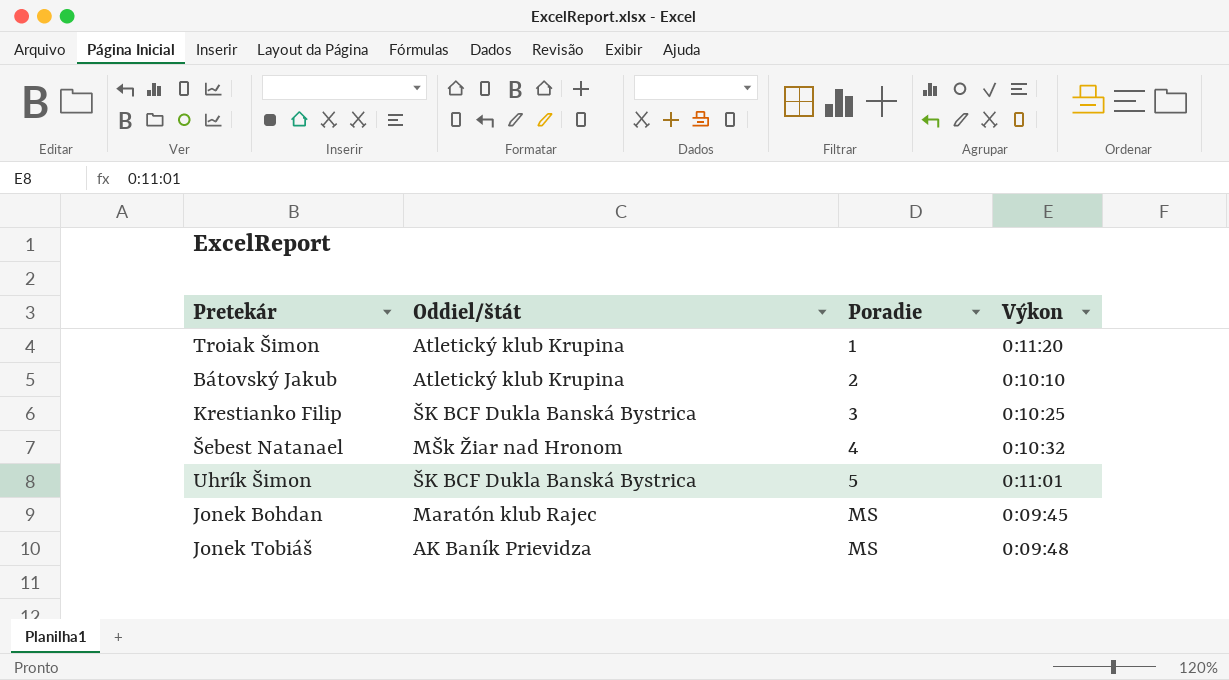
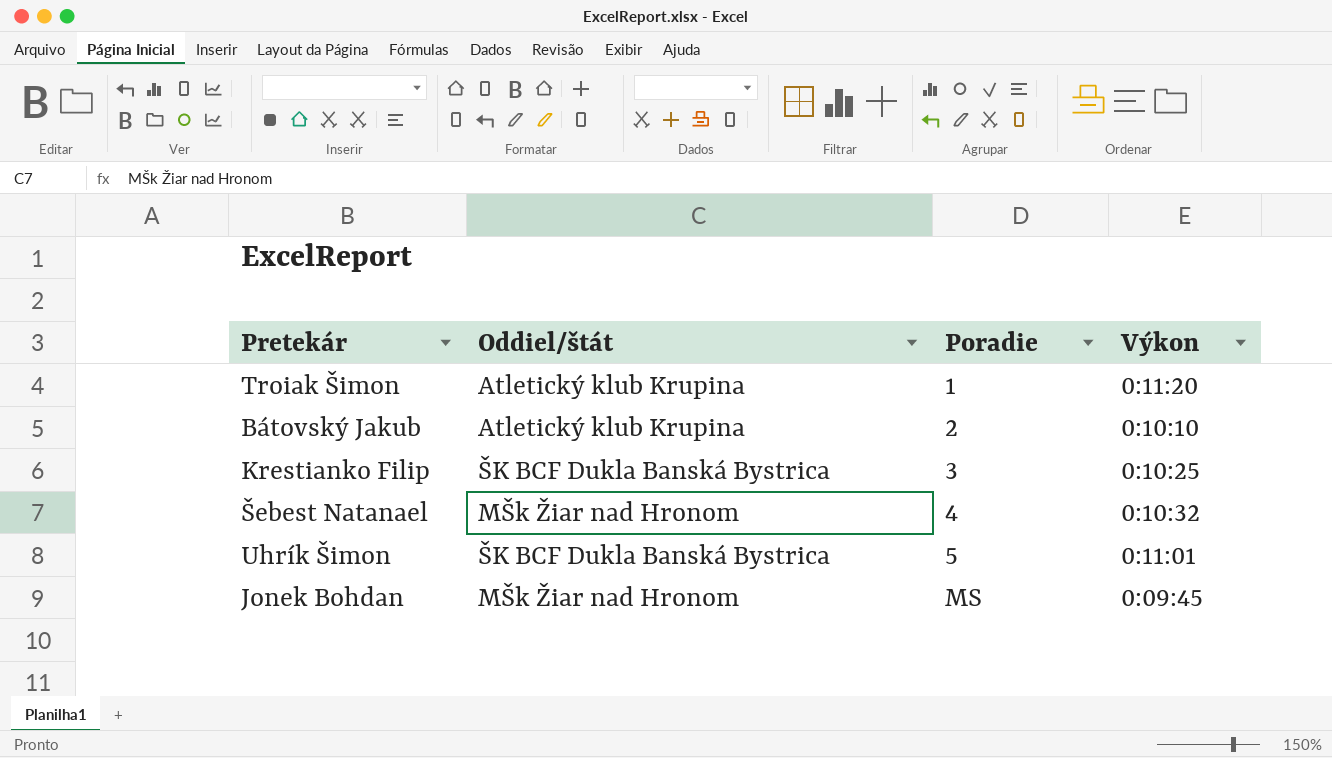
row Jonek Tobiáš: AK Baník Prievidza | MS | 0:09:48 -> none
Jonek Bohdan | Oddiel/štát: Maratón klub Rajec -> MŠk Žiar nad Hronom

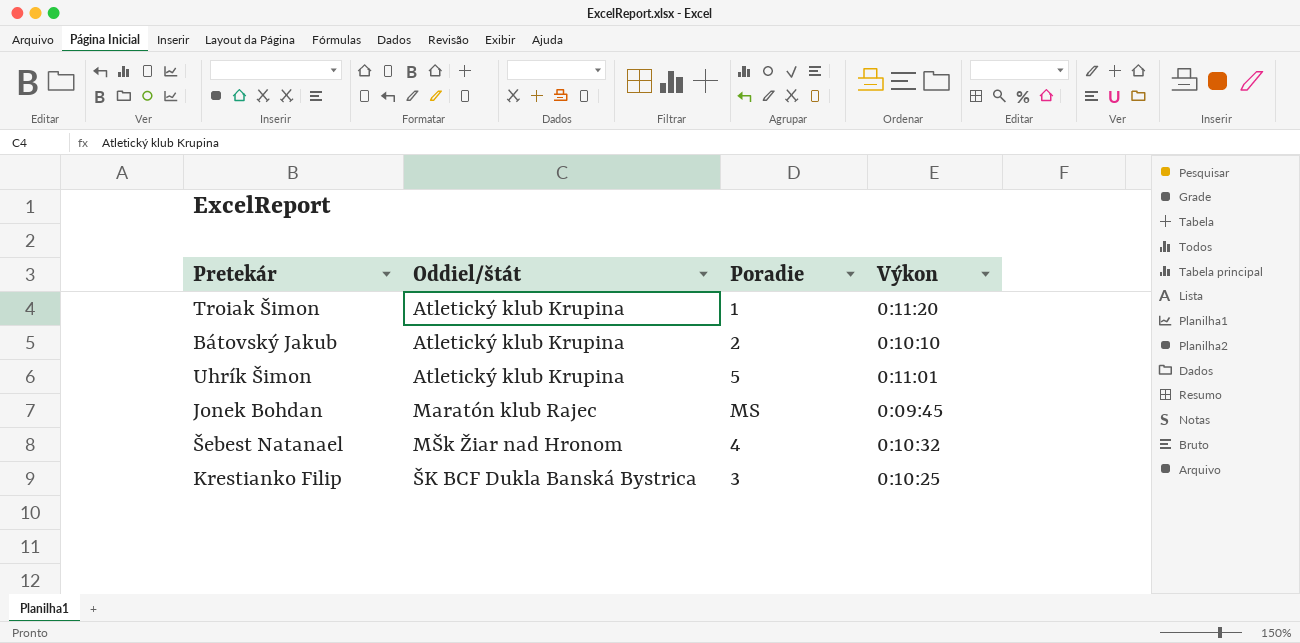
row order: Poradie ascending -> Oddiel/štát ascending
Uhrík Šimon | Oddiel/štát: ŠK BCF Dukla Banská Bystrica -> Atletický klub Krupina
Jonek Bohdan | Oddiel/štát: MŠk Žiar nad Hronom -> Maratón klub Rajec

